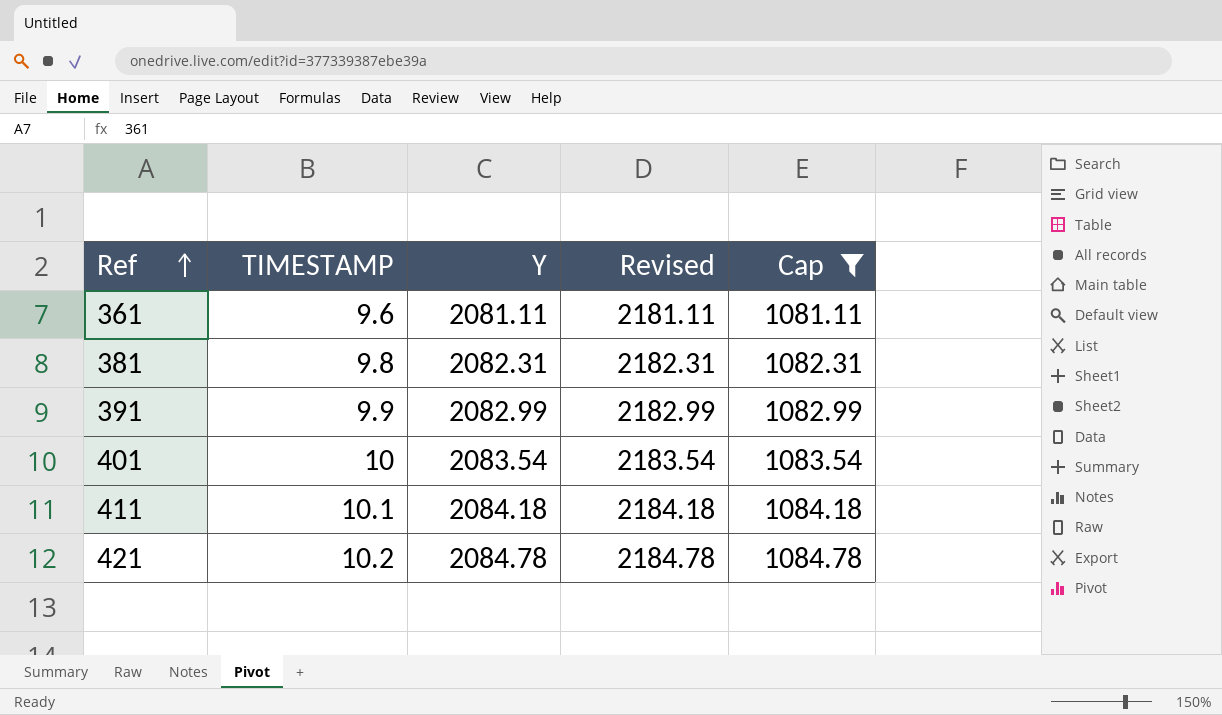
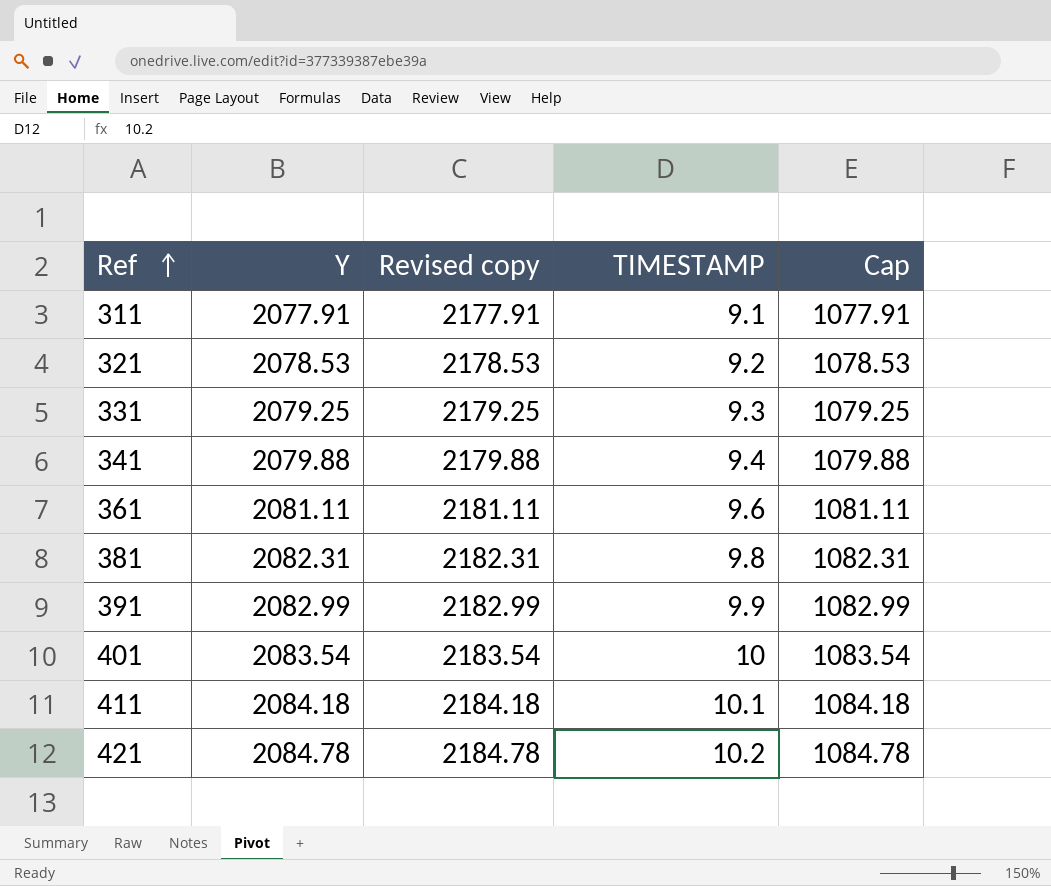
filter: Cap >= 1081.11 -> none
column name: Revised -> Revised copy
column TIMESTAMP | position: 2 -> 4

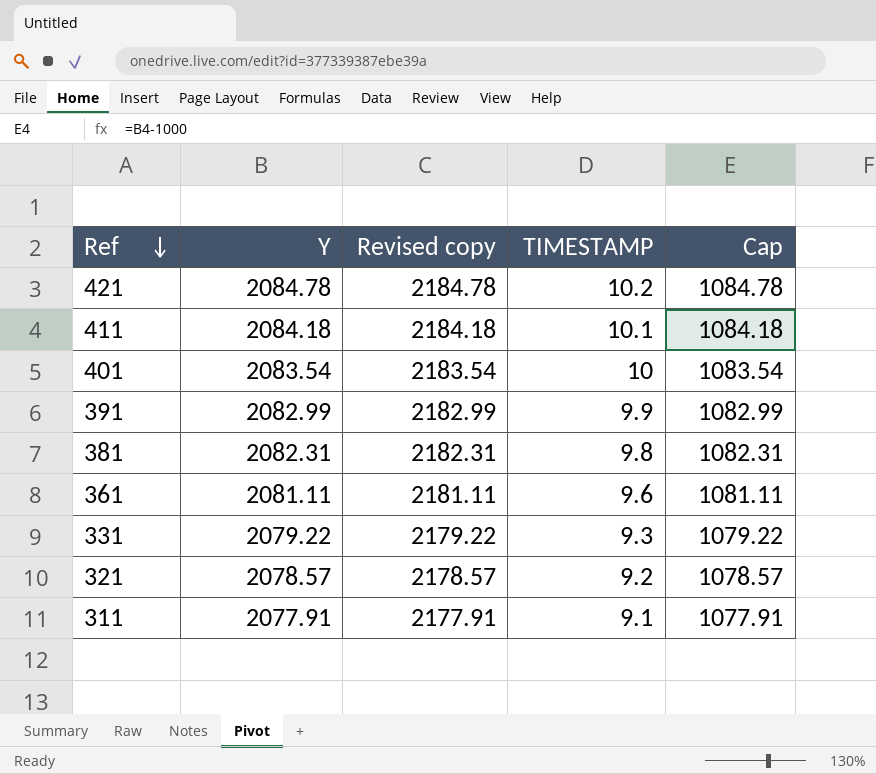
row order: Ref ascending -> Ref descending
row 341: 2079.88 | 2179.88 | 9.4 | 1079.88 -> none
331 | Y: 2079.25 -> 2079.22
331 | Revised copy: 2179.25 -> 2179.22
331 | Cap: 1079.25 -> 1079.22
321 | Y: 2078.53 -> 2078.57
321 | Revised copy: 2178.53 -> 2178.57
321 | Cap: 1078.53 -> 1078.57

